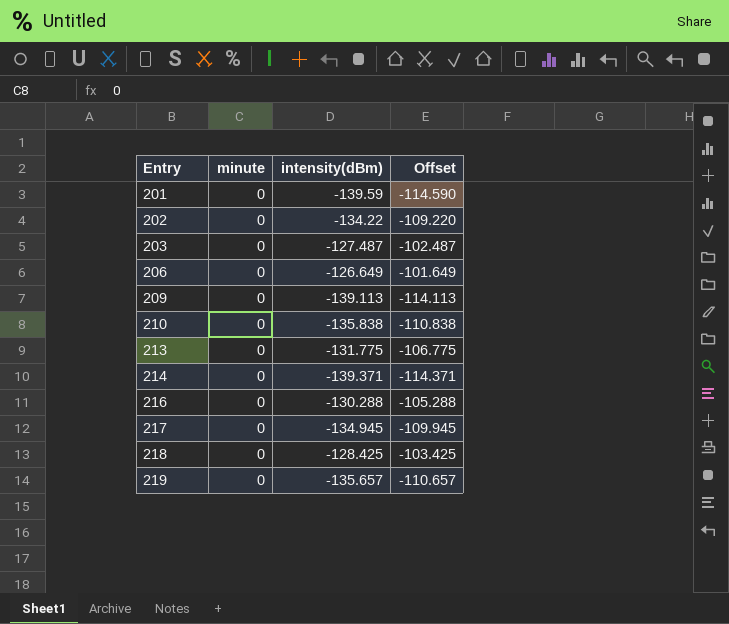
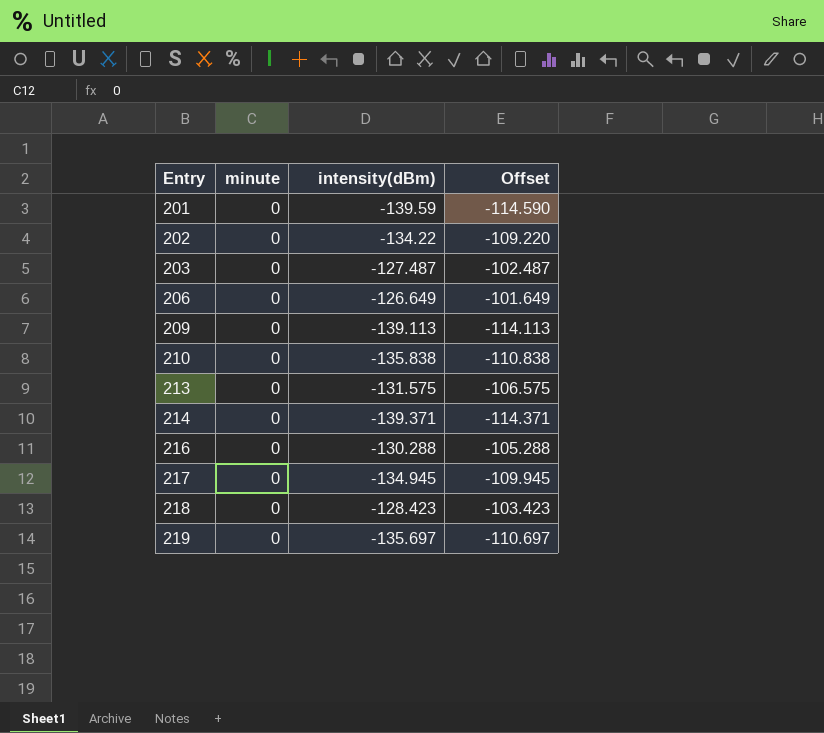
213 | intensity(dBm): -131.775 -> -131.575
213 | Offset: -106.775 -> -106.575
218 | intensity(dBm): -128.425 -> -128.423
218 | Offset: -103.425 -> -103.423
219 | intensity(dBm): -135.657 -> -135.697
219 | Offset: -110.657 -> -110.697

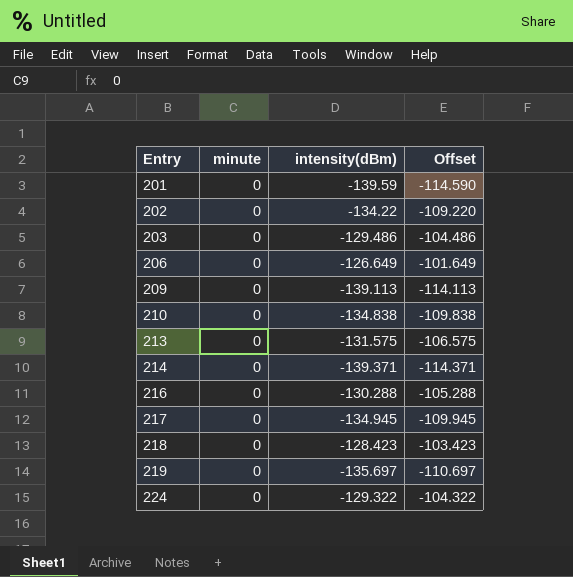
203 | intensity(dBm): -127.487 -> -129.486
203 | Offset: -102.487 -> -104.486
210 | intensity(dBm): -135.838 -> -134.838
210 | Offset: -110.838 -> -109.838
row 224: none -> 0 | -129.322 | -104.322

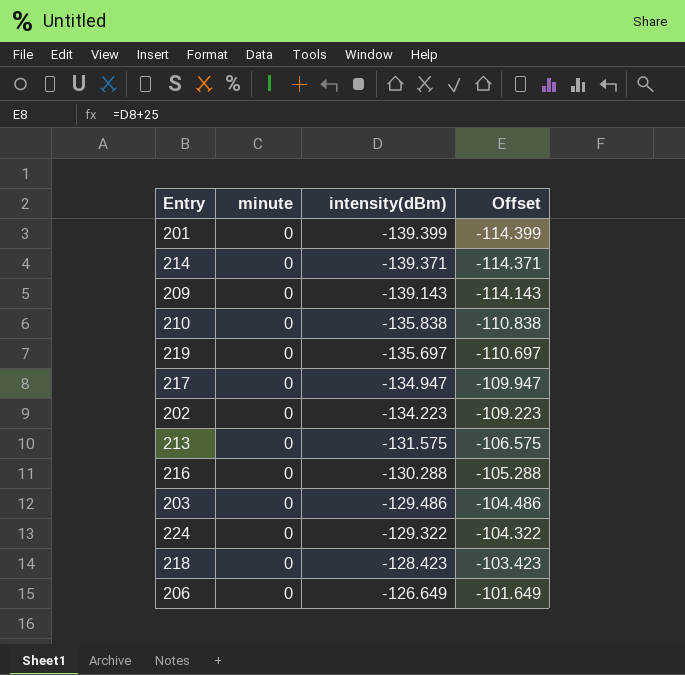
row order: Entry ascending -> intensity(dBm) ascending
201 | intensity(dBm): -139.59 -> -139.399
201 | Offset: -114.590 -> -114.399
209 | intensity(dBm): -139.113 -> -139.143
209 | Offset: -114.113 -> -114.143
210 | intensity(dBm): -134.838 -> -135.838
210 | Offset: -109.838 -> -110.838
217 | intensity(dBm): -134.945 -> -134.947
217 | Offset: -109.945 -> -109.947
202 | intensity(dBm): -134.22 -> -134.223
202 | Offset: -109.220 -> -109.223

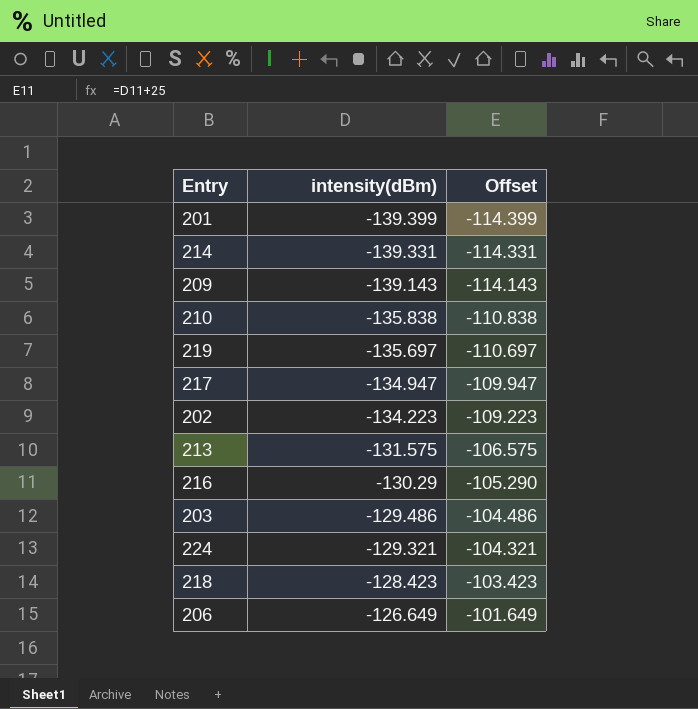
column minute | position: 2 -> none
214 | intensity(dBm): -139.371 -> -139.331
214 | Offset: -114.371 -> -114.331
216 | intensity(dBm): -130.288 -> -130.29
216 | Offset: -105.288 -> -105.290
224 | intensity(dBm): -129.322 -> -129.321
224 | Offset: -104.322 -> -104.321

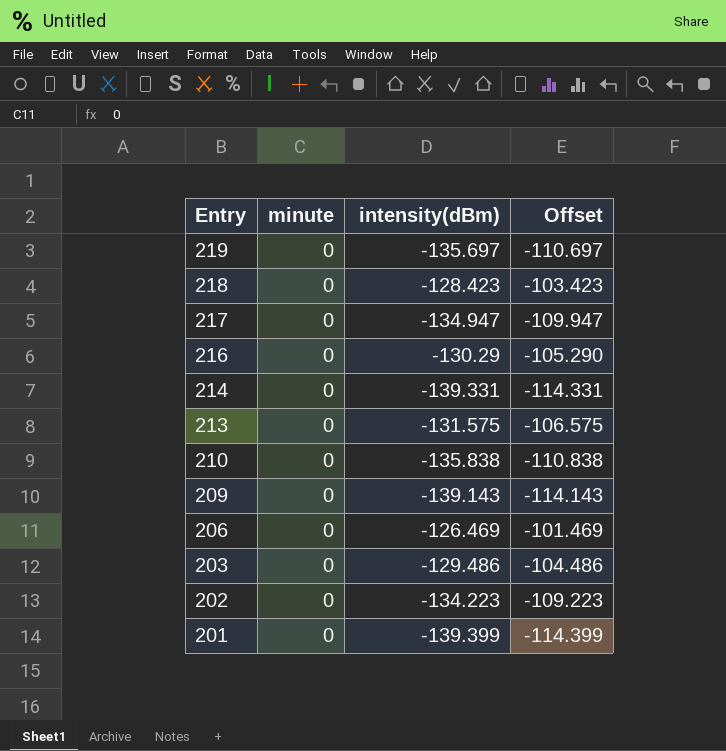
row order: intensity(dBm) ascending -> Entry descending
column minute | position: none -> 2
row 224: -129.321 | -104.321 -> none
206 | intensity(dBm): -126.649 -> -126.469
206 | Offset: -101.649 -> -101.469

